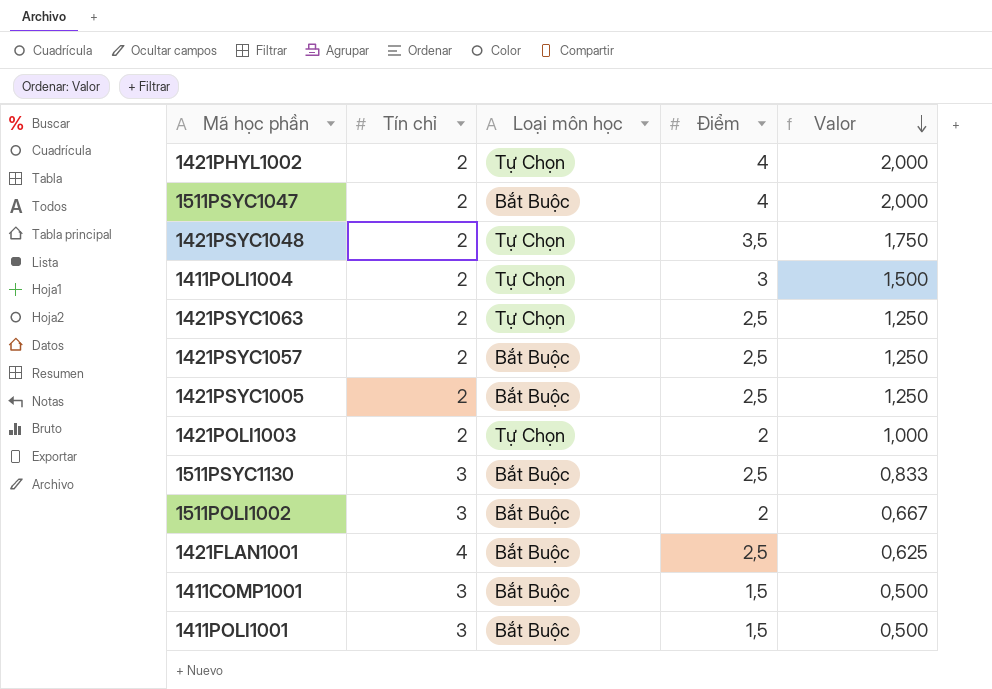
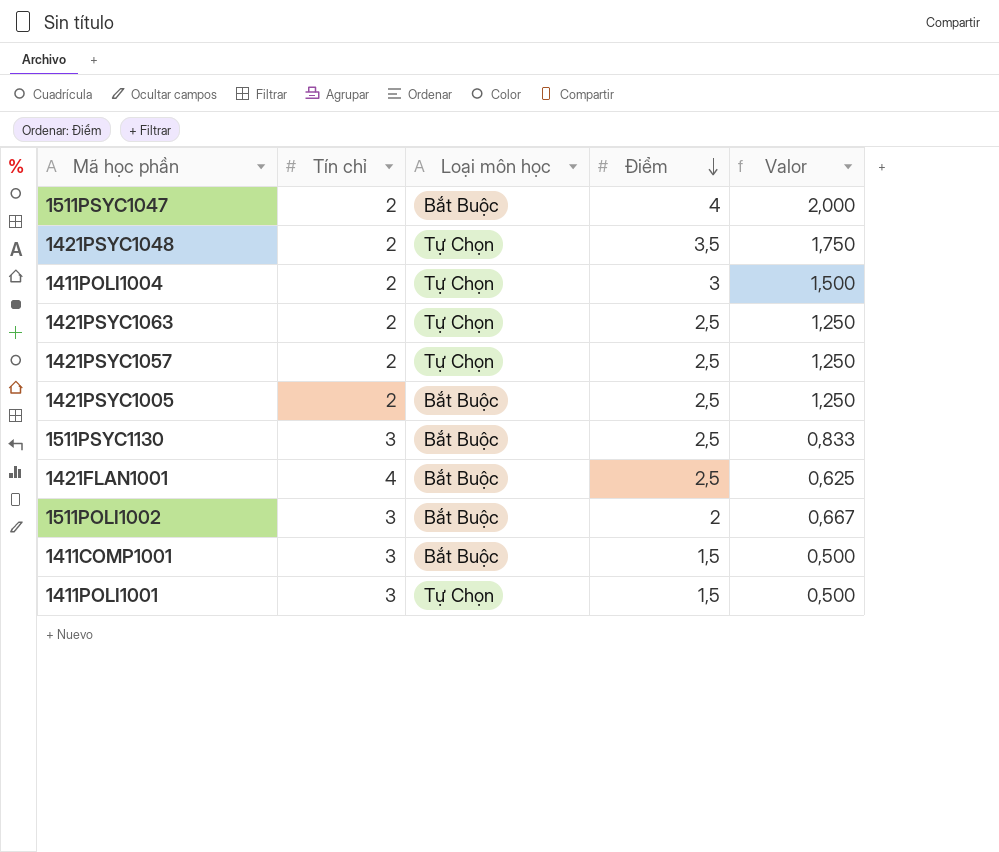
row order: Valor descending -> Điểm descending
row 1421PHYL1002: 2 | Tự Chọn | 4 | 2,000 -> none
row 1421POLI1003: 2 | Tự Chọn | 2 | 1,000 -> none
1421PSYC1057 | Loại môn học: Bắt Buộc -> Tự Chọn
1411POLI1001 | Loại môn học: Bắt Buộc -> Tự Chọn

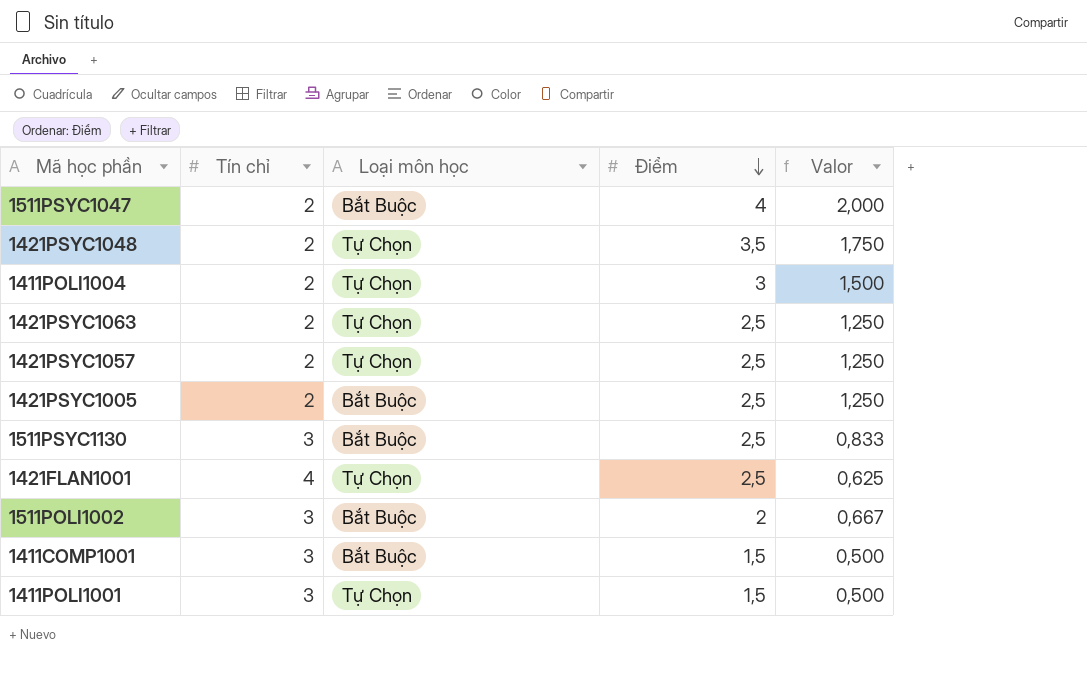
1421FLAN1001 | Loại môn học: Bắt Buộc -> Tự Chọn

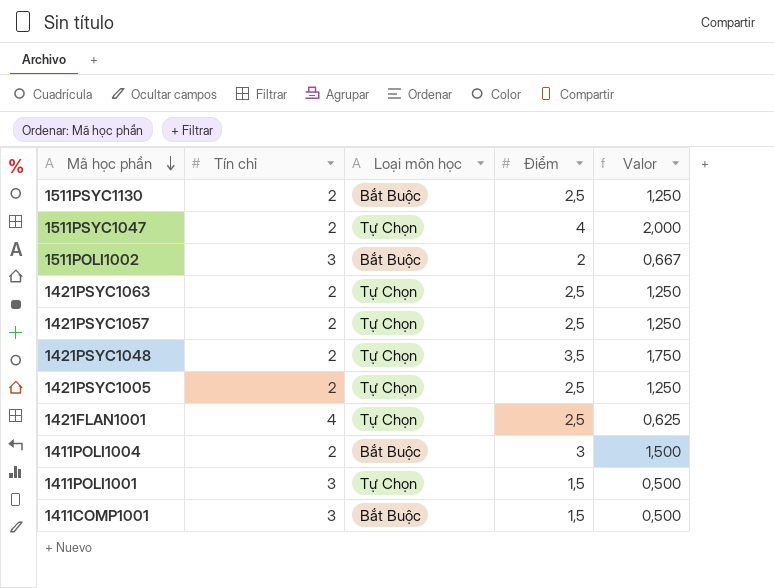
row order: Điểm descending -> Mã học phần descending
1511PSYC1130 | Tín chỉ: 3 -> 2
1511PSYC1130 | Valor: 0,833 -> 1,250
1511PSYC1047 | Loại môn học: Bắt Buộc -> Tự Chọn
1421PSYC1005 | Loại môn học: Bắt Buộc -> Tự Chọn
1411POLI1004 | Loại môn học: Tự Chọn -> Bắt Buộc

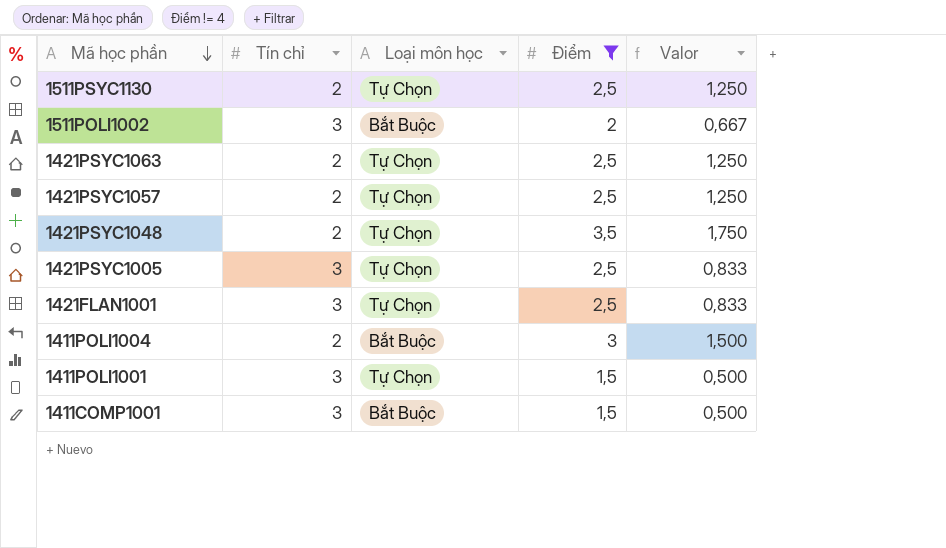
filter: none -> Điểm != 4
1511PSYC1130 | Loại môn học: Bắt Buộc -> Tự Chọn
1421PSYC1005 | Tín chỉ: 2 -> 3
1421PSYC1005 | Valor: 1,250 -> 0,833
1421FLAN1001 | Tín chỉ: 4 -> 3
1421FLAN1001 | Valor: 0,625 -> 0,833

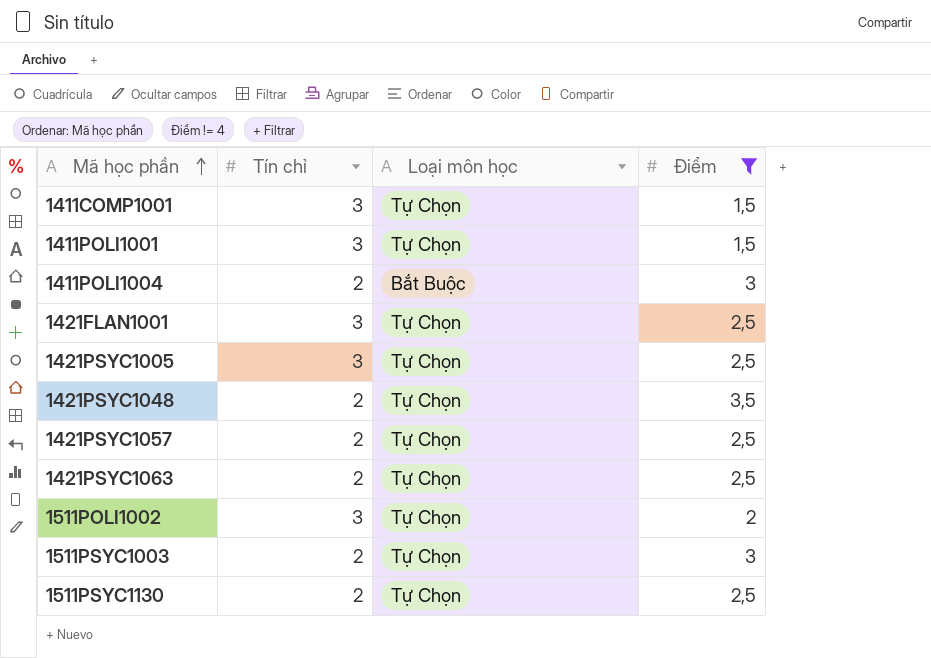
row order: Mã học phần descending -> Mã học phần ascending
column Valor | formula: [Điểm] / [Tín chỉ] -> none
1411COMP1001 | Loại môn học: Bắt Buộc -> Tự Chọn
1511POLI1002 | Loại môn học: Bắt Buộc -> Tự Chọn
row 1511PSYC1003: none -> 2 | Tự Chọn | 3

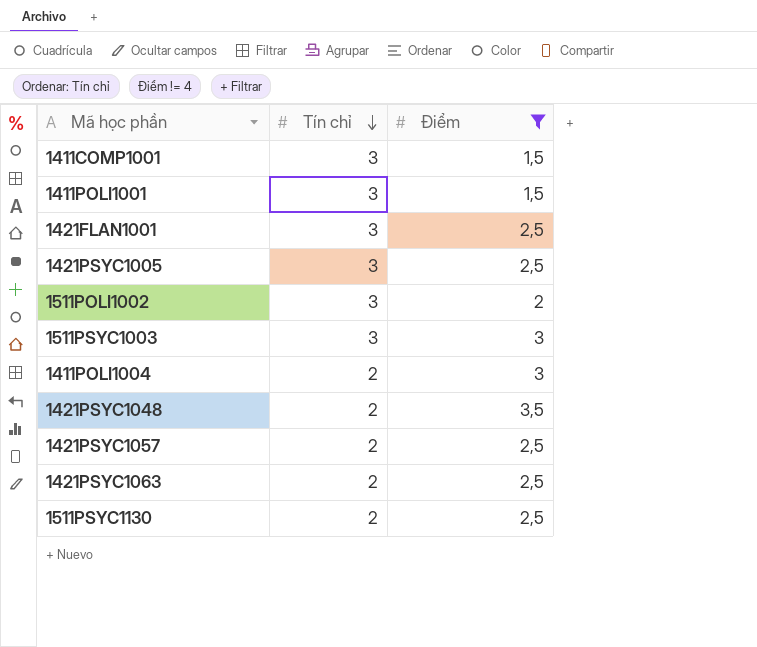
row order: Mã học phần ascending -> Tín chỉ descending
column Loại môn học | position: 3 -> none
1511PSYC1003 | Tín chỉ: 2 -> 3

